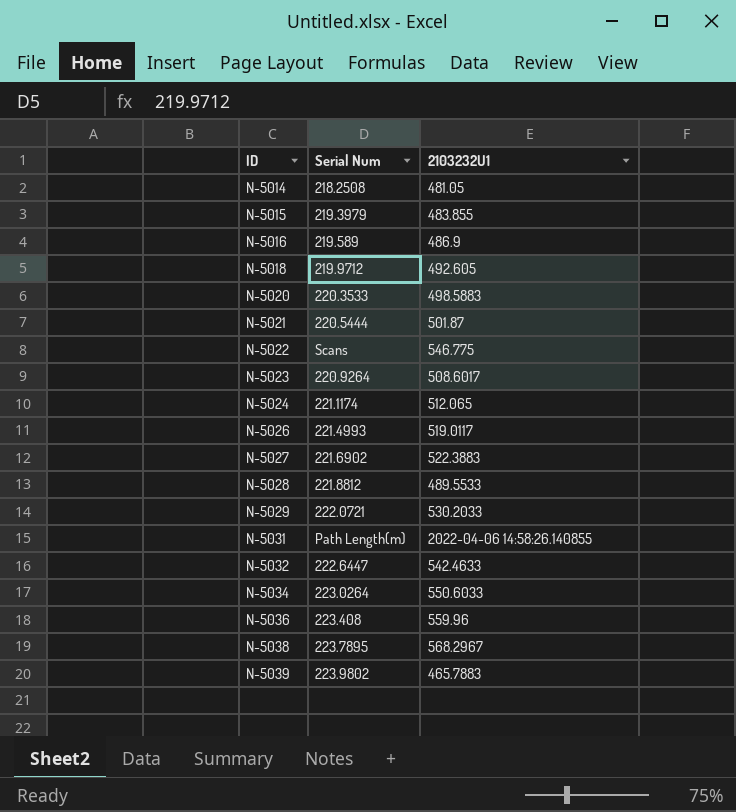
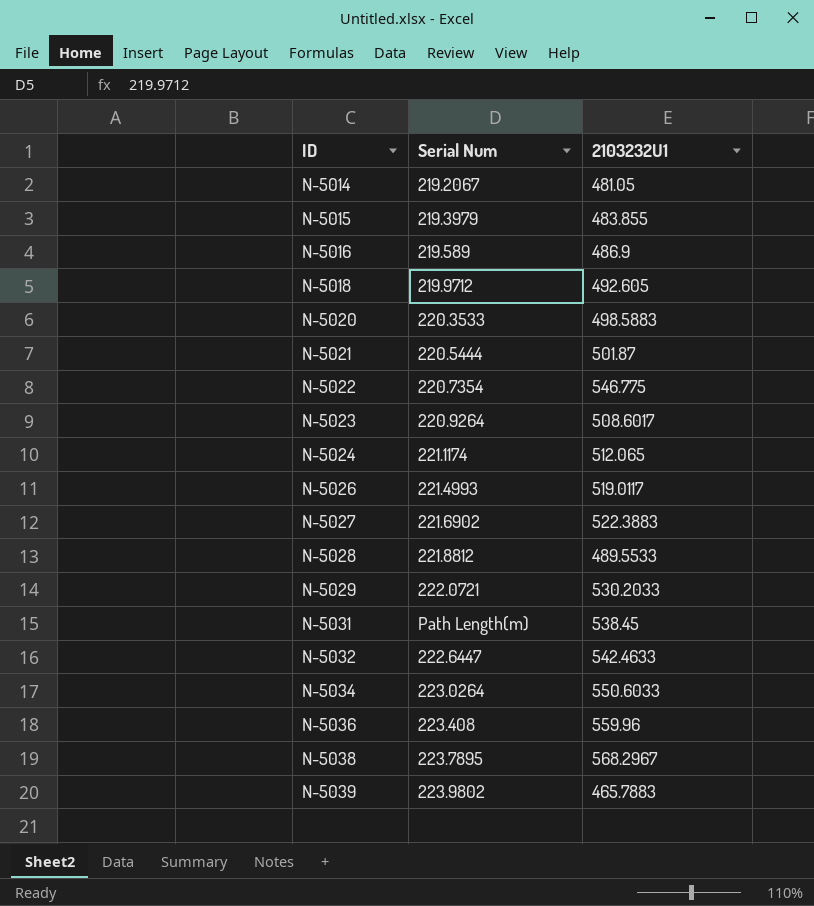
N-5014 | Serial Num: 218.2508 -> 219.2067
N-5022 | Serial Num: Scans -> 220.7354
N-5031 | 2103232U1: 2022-04-06 14:58:26.140855 -> 538.45

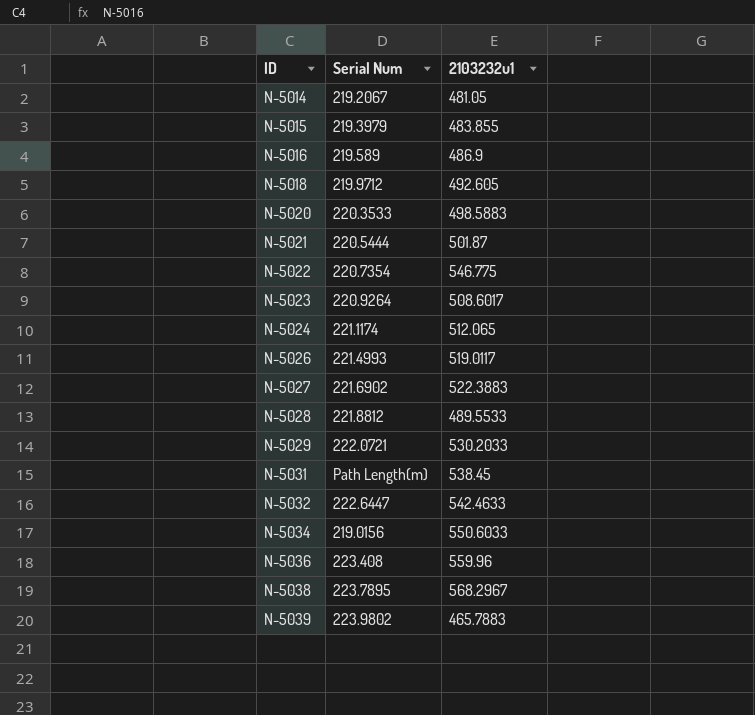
column name: 2103232U1 -> 2103232u1
N-5034 | Serial Num: 223.0264 -> 219.0156

